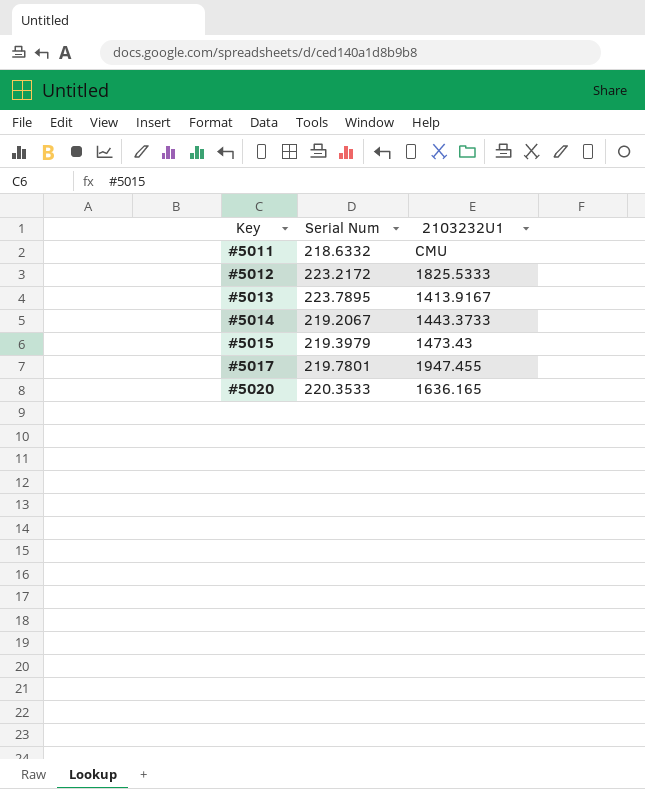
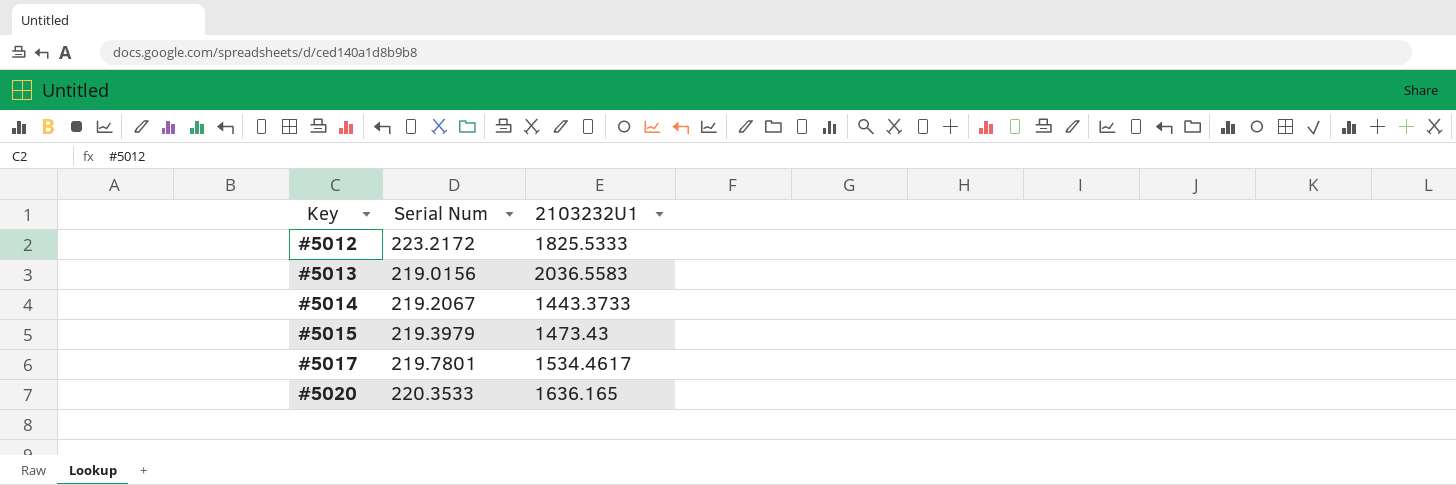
row #5011: 218.6332 | CMU -> none
#5013 | Serial Num: 223.7895 -> 219.0156
#5013 | 2103232U1: 1413.9167 -> 2036.5583
#5017 | 2103232U1: 1947.455 -> 1534.4617

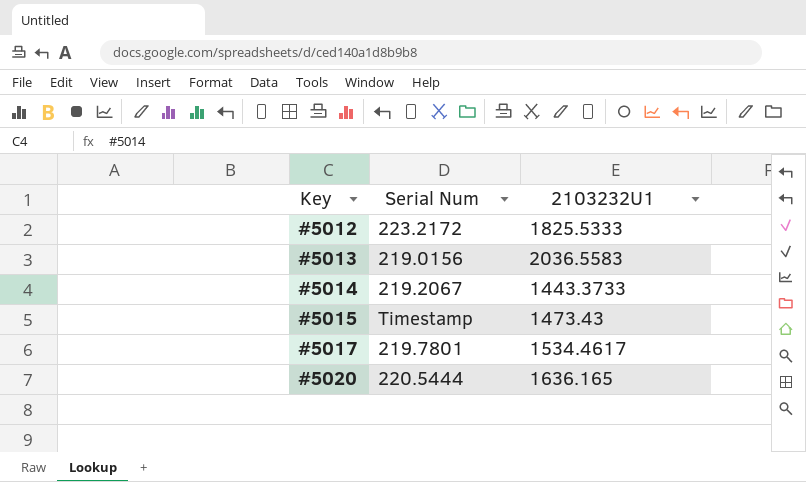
#5015 | Serial Num: 219.3979 -> Timestamp
#5020 | Serial Num: 220.3533 -> 220.5444

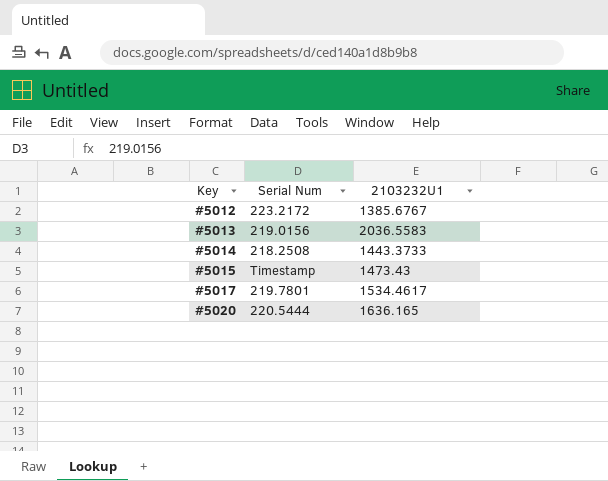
#5012 | 2103232U1: 1825.5333 -> 1385.6767
#5014 | Serial Num: 219.2067 -> 218.2508

